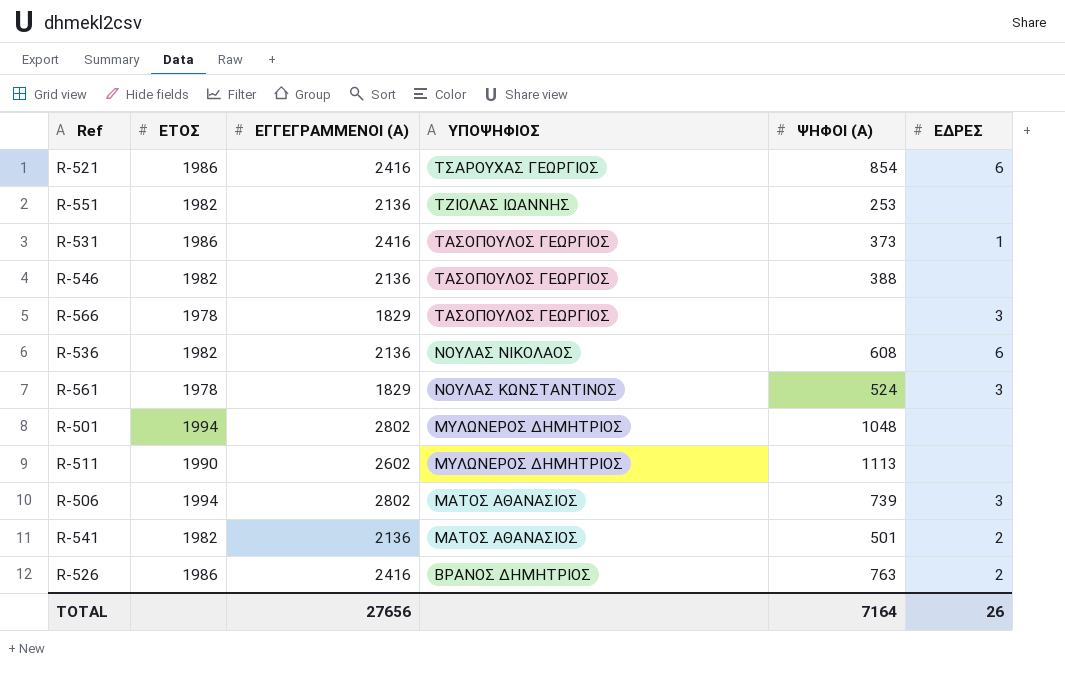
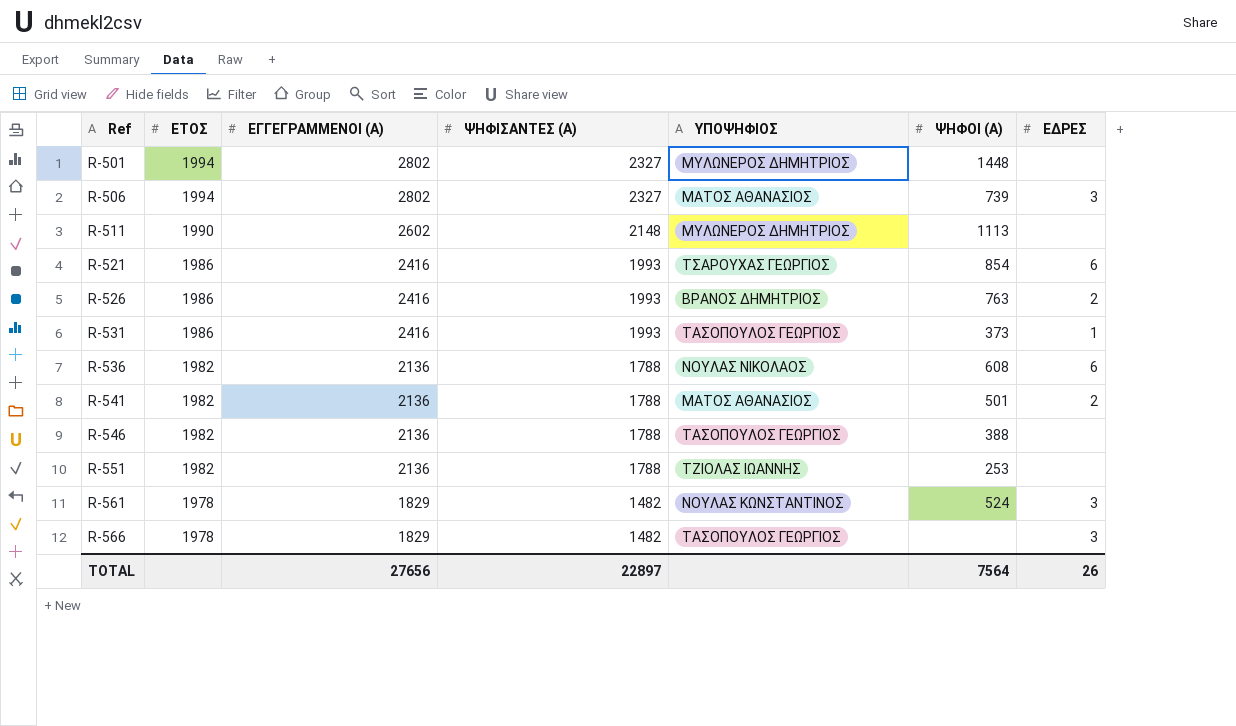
row order: ΥΠΟΨΗΦΙΟΣ descending -> Ref ascending
column ΨΗΦΙΣΑΝΤΕΣ (Α) | position: none -> 4
R-501 | ΨΗΦΟΙ (Α): 1048 -> 1448
TOTAL | ΨΗΦΟΙ (Α): 7164 -> 7564

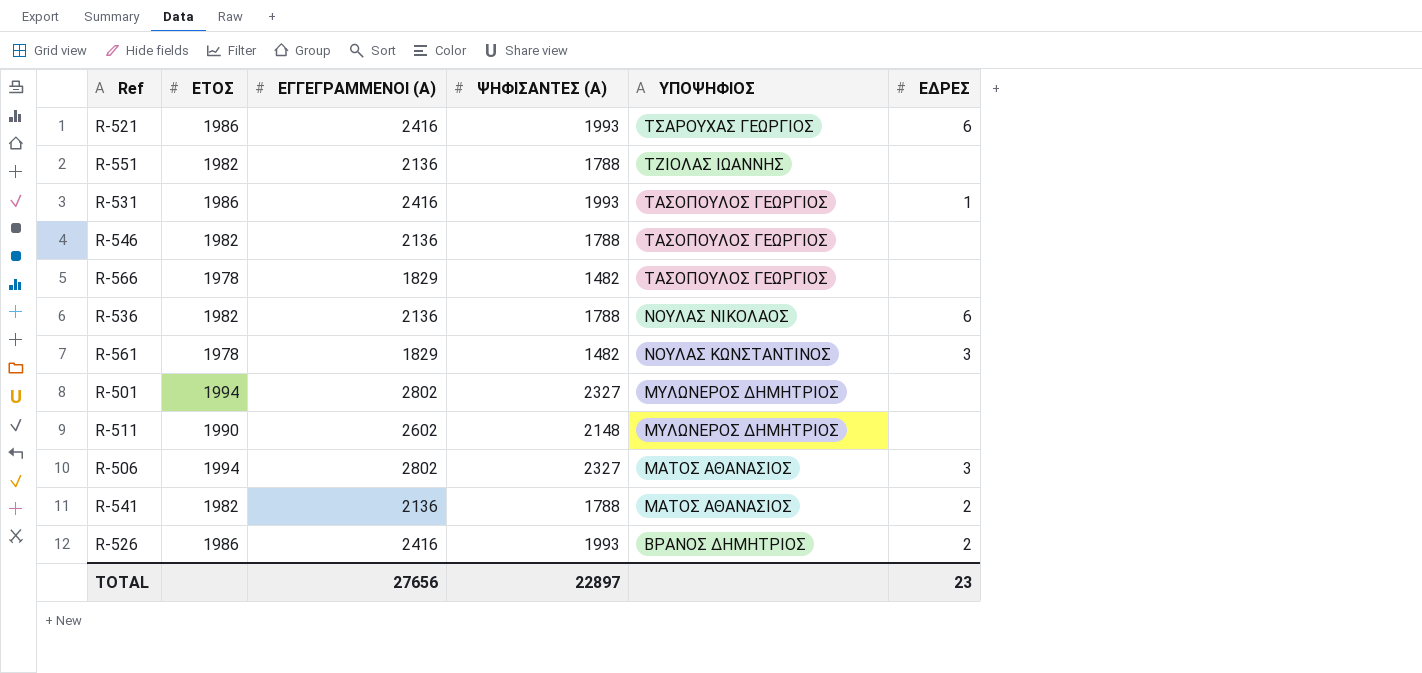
row order: Ref ascending -> ΥΠΟΨΗΦΙΟΣ descending
column ΨΗΦΟΙ (Α) | position: 6 -> none
R-566 | ΕΔΡΕΣ: 3 -> none
TOTAL | ΕΔΡΕΣ: 26 -> 23

